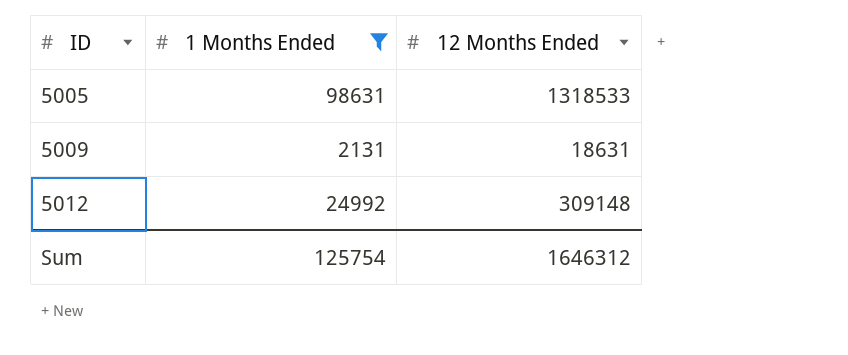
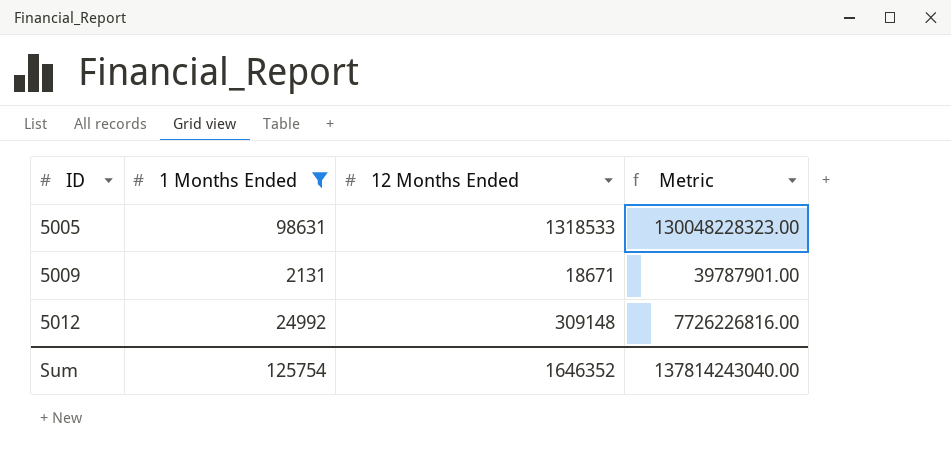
column Metric | formula: none -> [1 Months Ended] * [12 Months Ended]
5009 | 12 Months Ended: 18631 -> 18671
Sum | 12 Months Ended: 1646312 -> 1646352

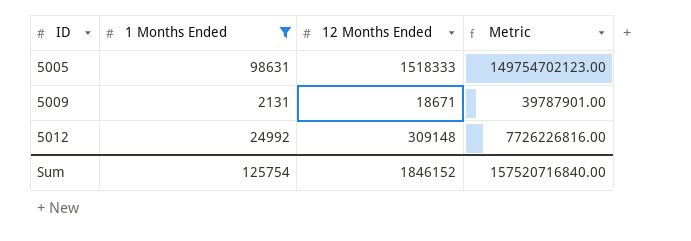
5005 | 12 Months Ended: 1318533 -> 1518333
5005 | Metric: 130048228323.00 -> 149754702123.00
Sum | 12 Months Ended: 1646352 -> 1846152
Sum | Metric: 137814243040.00 -> 157520716840.00

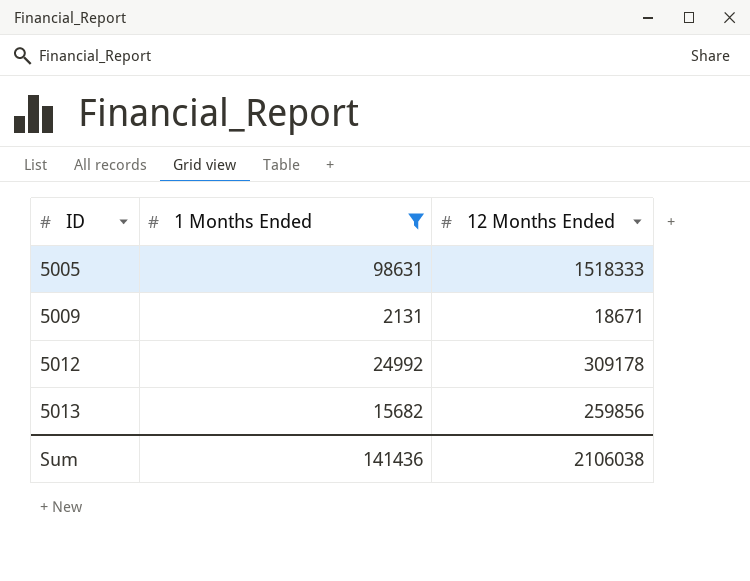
column Metric | formula: [1 Months Ended] * [12 Months Ended] -> none
5012 | 12 Months Ended: 309148 -> 309178
row 5013: none -> 15682 | 259856
Sum | 1 Months Ended: 125754 -> 141436
Sum | 12 Months Ended: 1846152 -> 2106038

